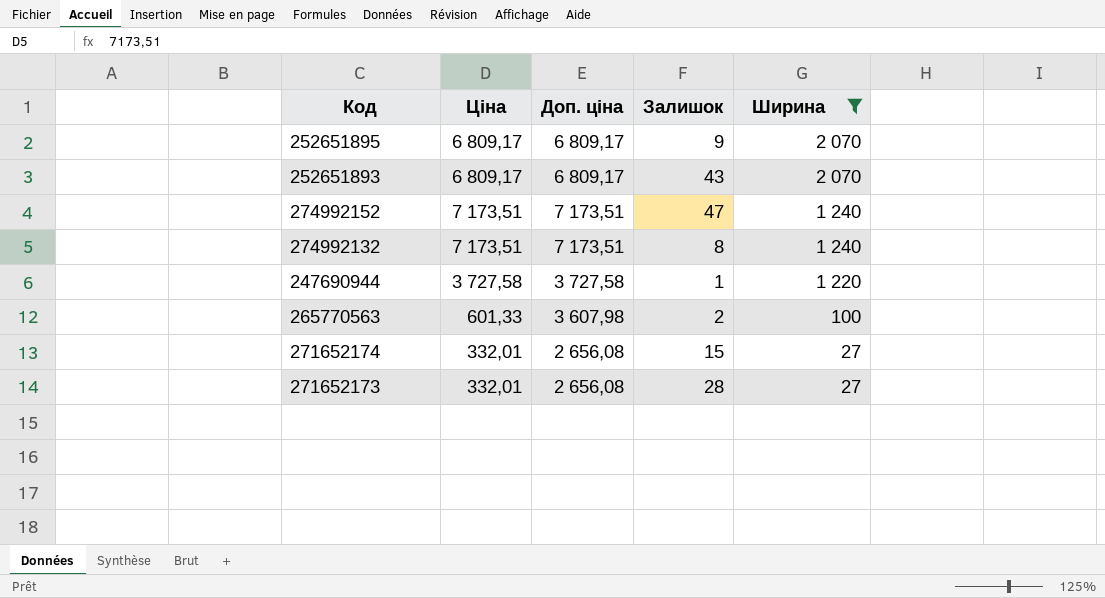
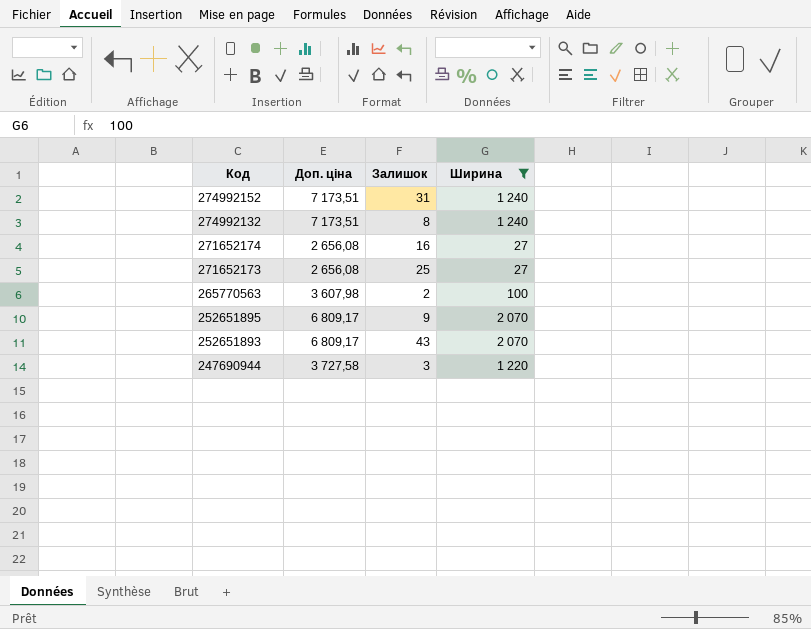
row order: Ширина descending -> Код descending
column Ціна | position: 2 -> none
274992152 | Залишок: 47 -> 31
271652174 | Залишок: 15 -> 16
271652173 | Залишок: 28 -> 25
247690944 | Залишок: 1 -> 3

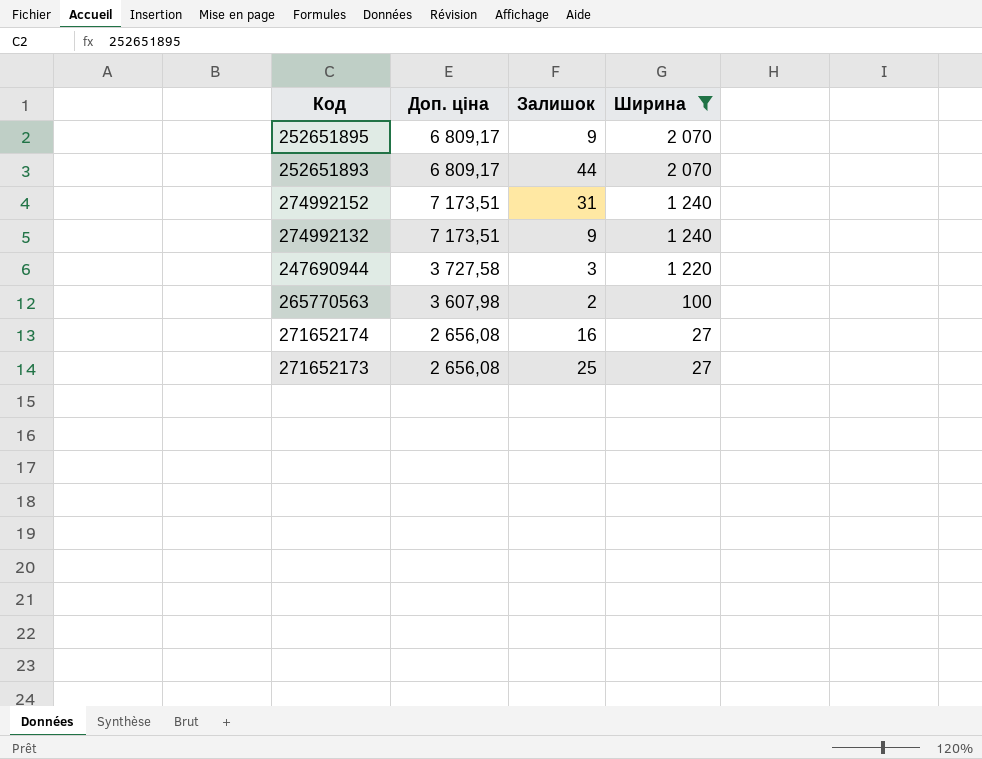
row order: Код descending -> Ширина descending
252651893 | Залишок: 43 -> 44
274992132 | Залишок: 8 -> 9

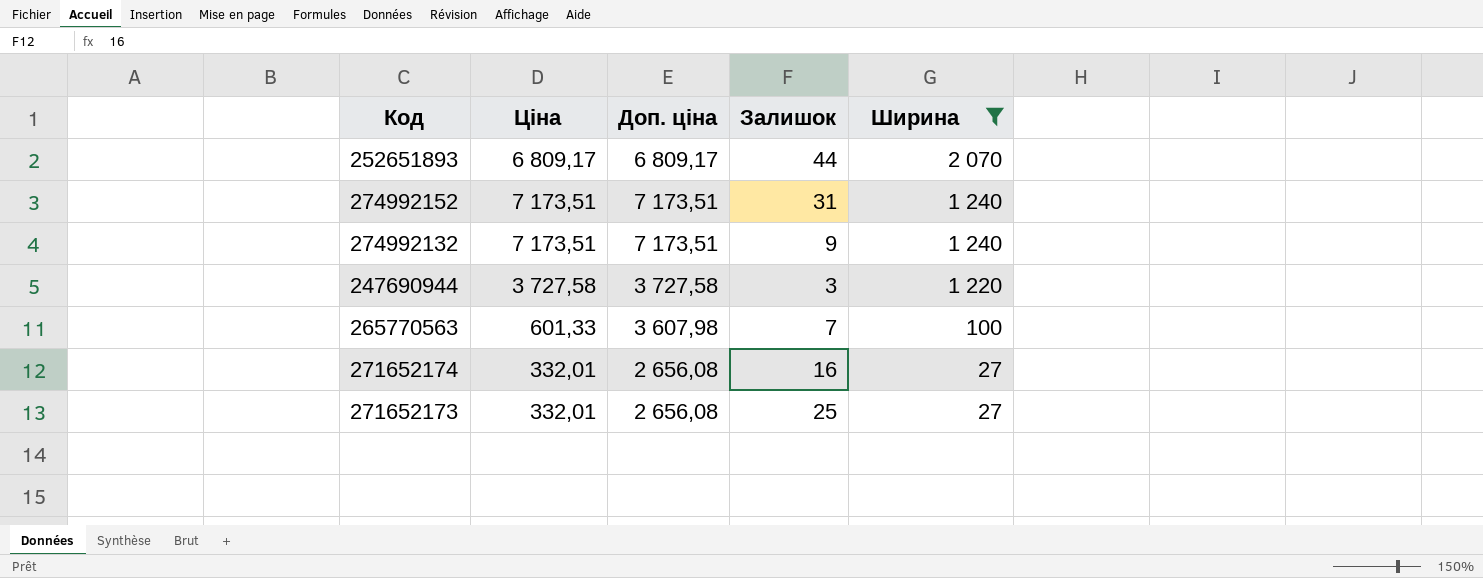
column Ціна | position: none -> 2
row 252651895: 6 809,17 | 9 | 2 070 -> none
265770563 | Залишок: 2 -> 7

